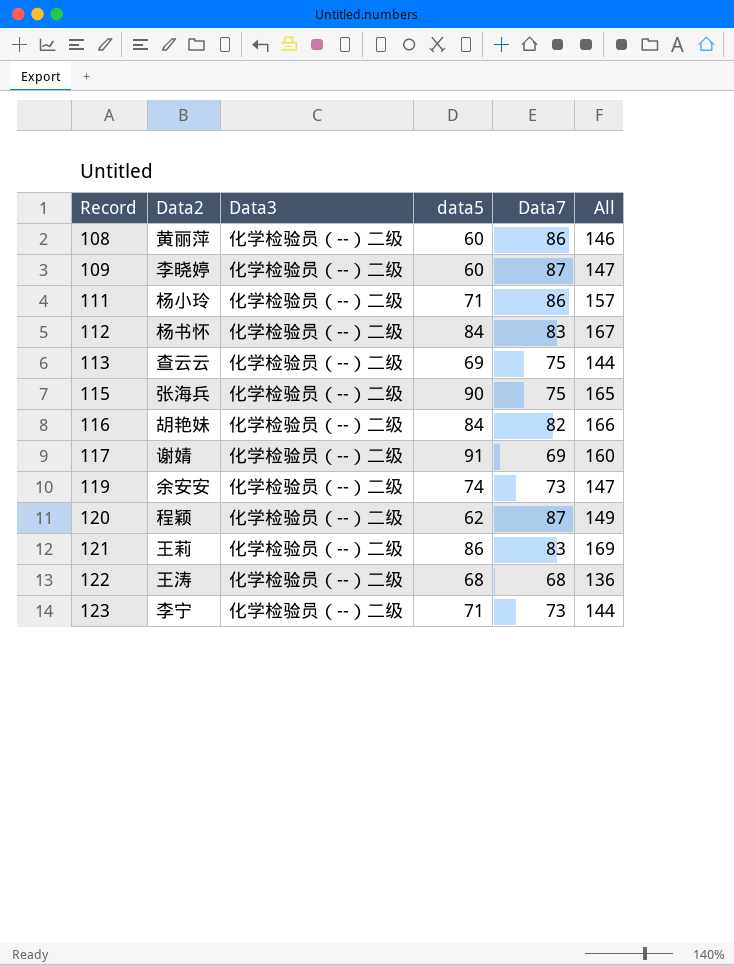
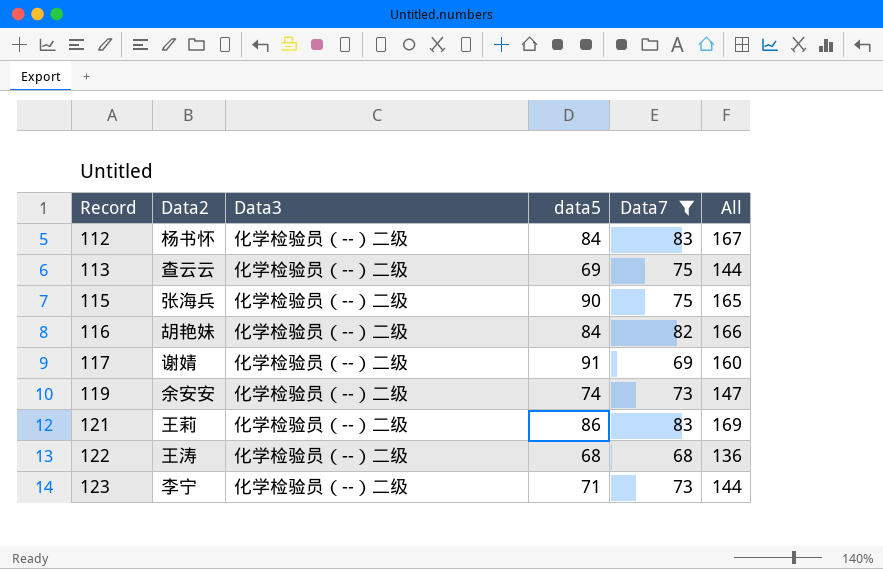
filter: none -> Data7 <= 83

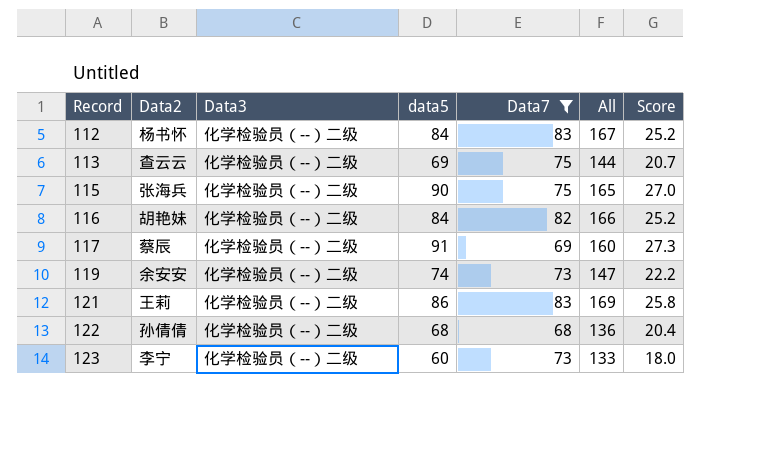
column Score | formula: none -> [data5] * 0.3
117 | Data2: 谢婧 -> 蔡辰
122 | Data2: 王涛 -> 孙倩倩
123 | data5: 71 -> 60
123 | All: 144 -> 133

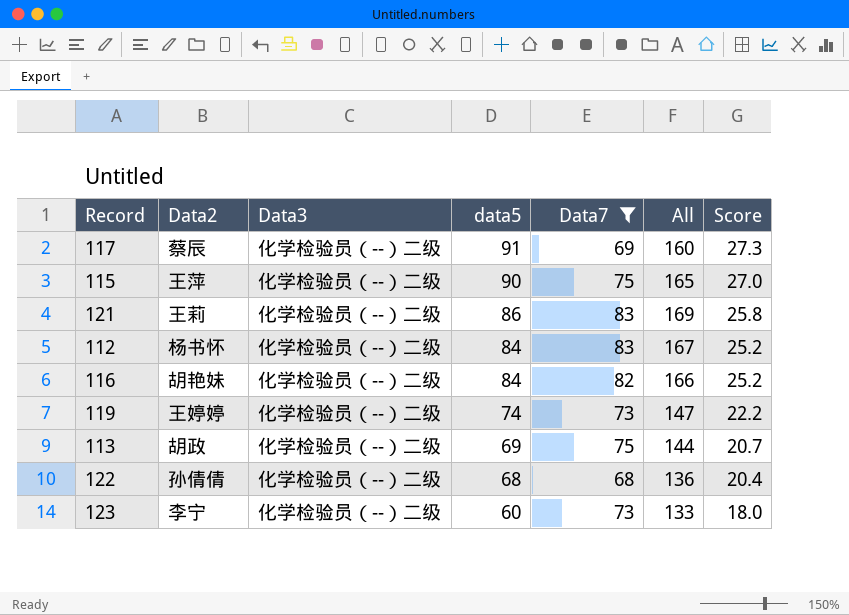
row order: Record ascending -> data5 descending
115 | Data2: 张海兵 -> 王萍
119 | Data2: 余安安 -> 王婷婷
113 | Data2: 查云云 -> 胡政

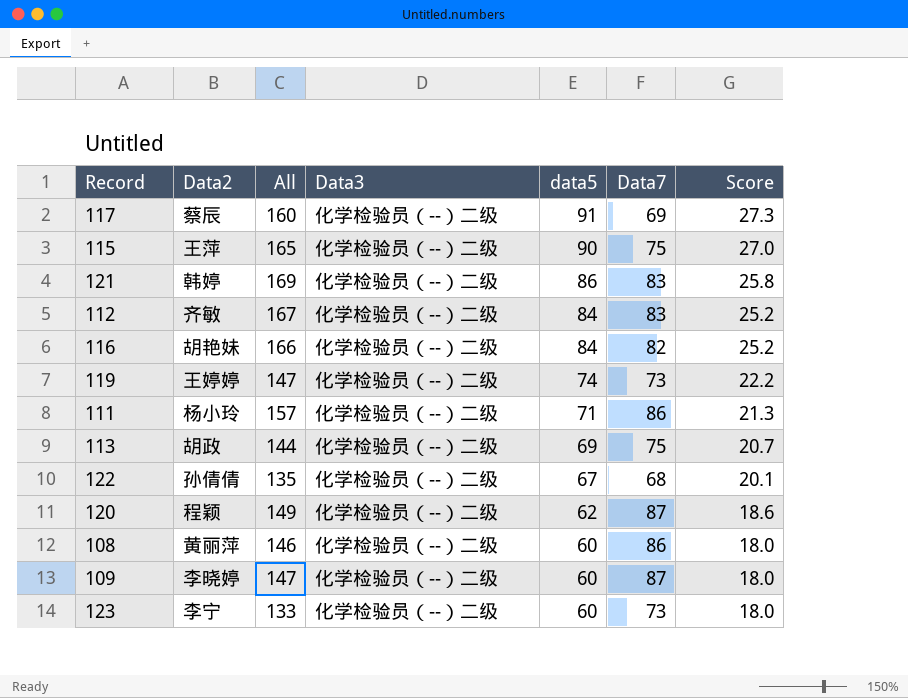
filter: Data7 <= 83 -> none
column All | position: 6 -> 3
121 | Data2: 王莉 -> 韩婷
112 | Data2: 杨书怀 -> 齐敏
122 | All: 136 -> 135
122 | data5: 68 -> 67
122 | Score: 20.4 -> 20.1

